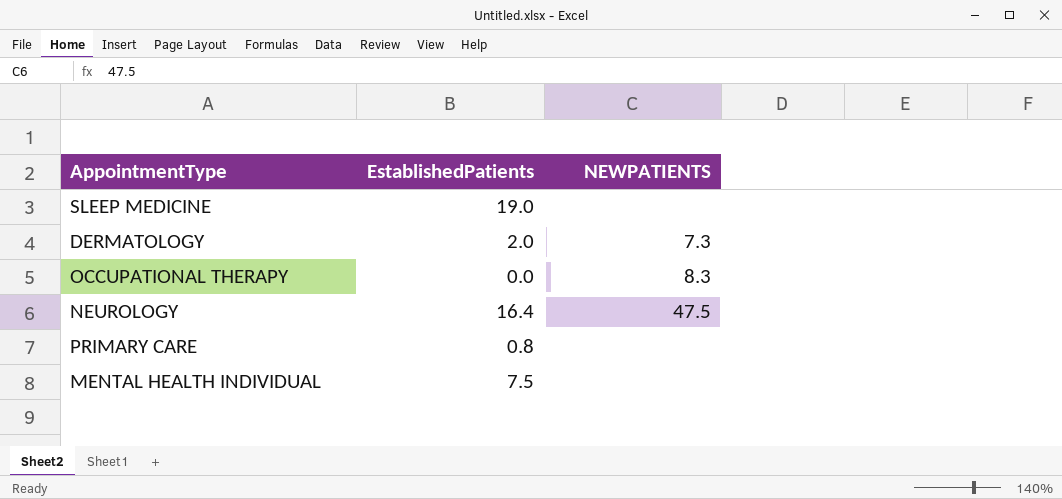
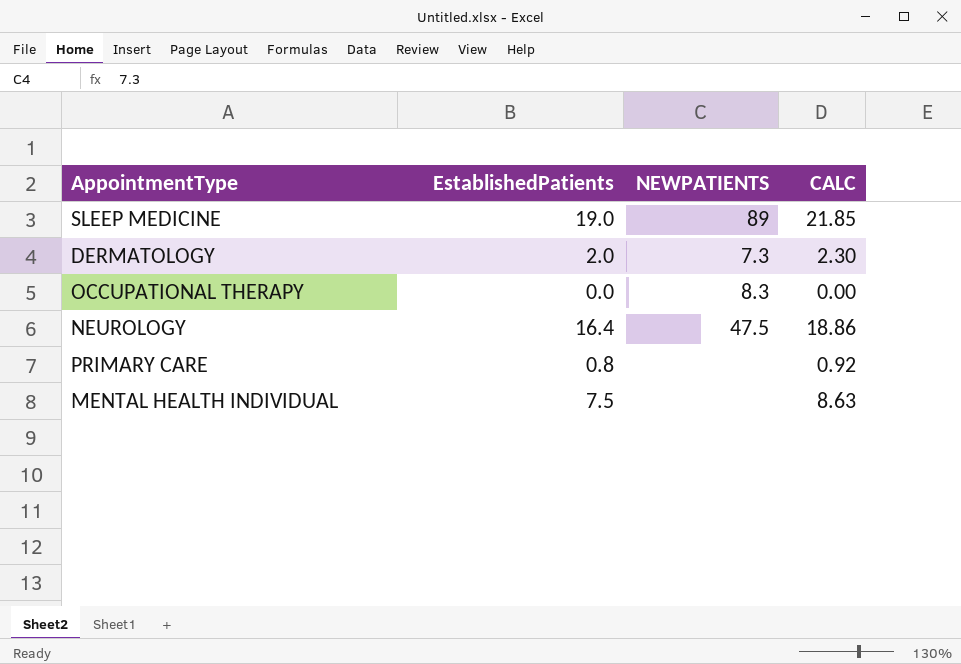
column CALC | formula: none -> [EstablishedPatients] * 1.15
SLEEP MEDICINE | NEWPATIENTS: none -> 89

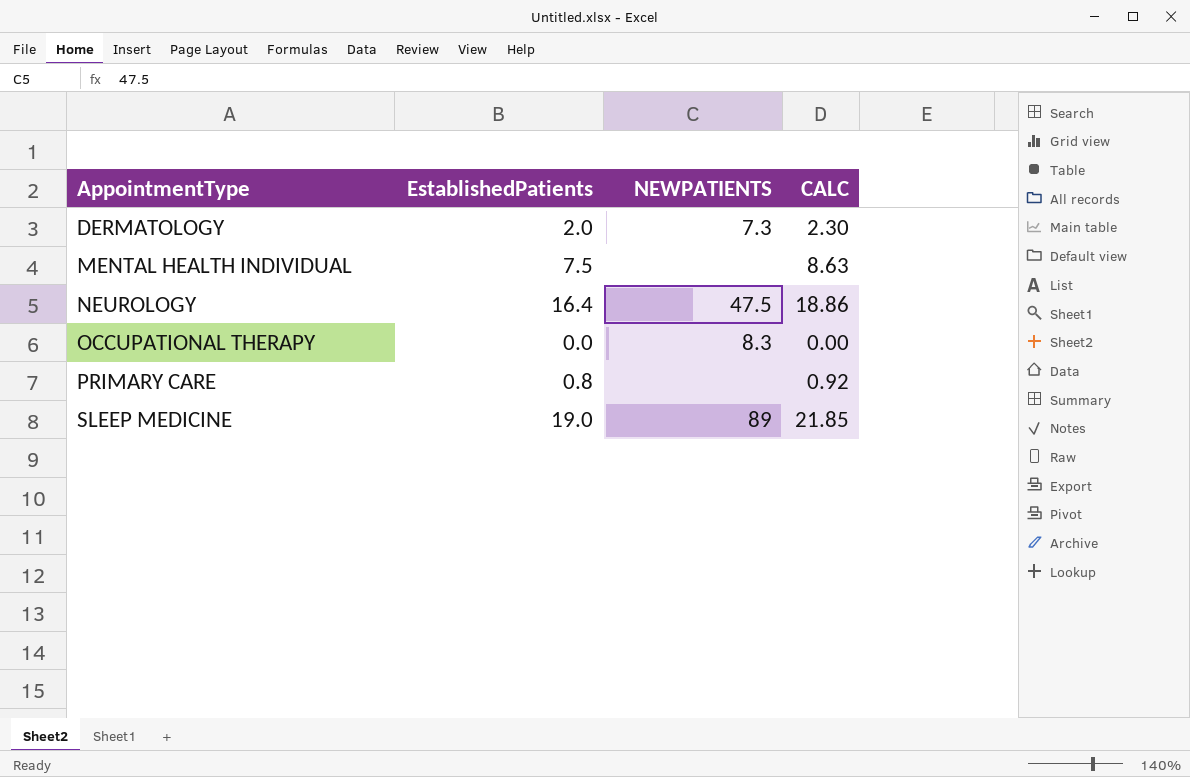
row order: none -> AppointmentType ascending

